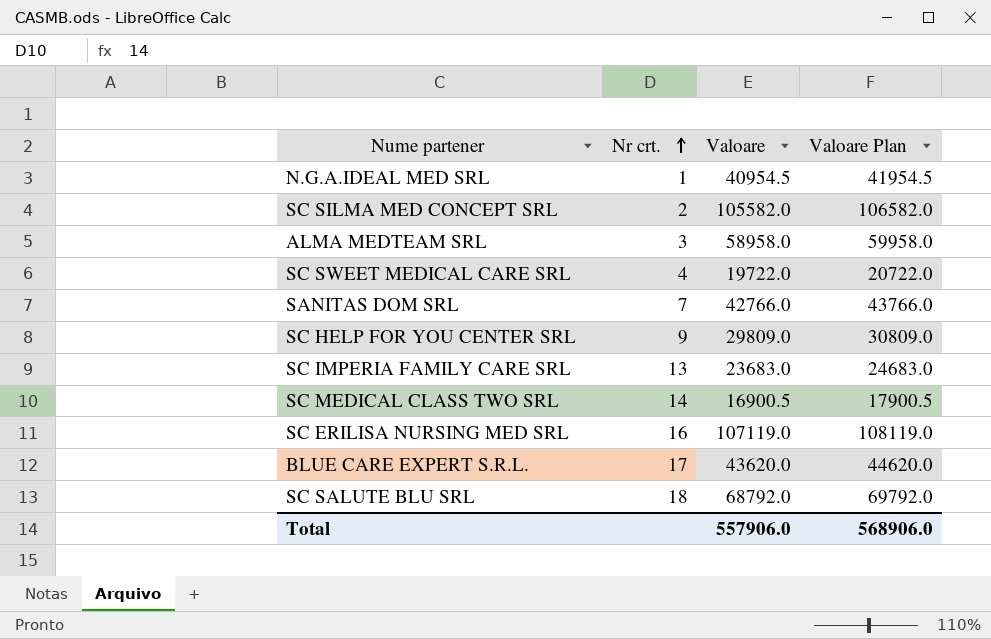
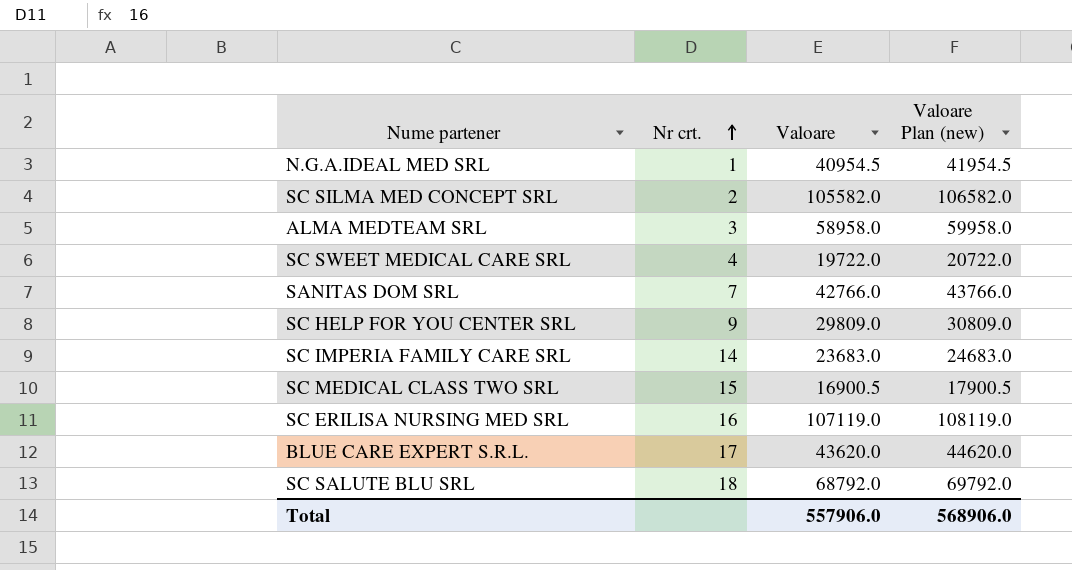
column name: Valoare Plan -> Valoare Plan (new)
SC IMPERIA FAMILY CARE SRL | Nr crt.: 13 -> 14
SC MEDICAL CLASS TWO SRL | Nr crt.: 14 -> 15

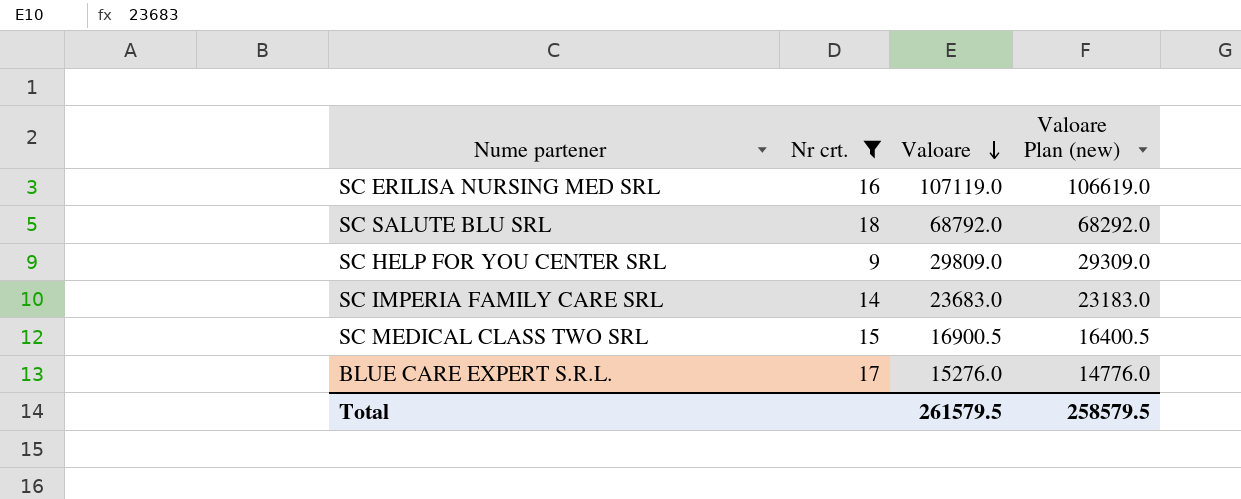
filter: none -> Nr crt. >= 9
row order: Nr crt. ascending -> Valoare descending
column Valoare Plan (new) | formula: [Valoare] + 1000 -> [Valoare] - 500
BLUE CARE EXPERT S.R.L. | Valoare: 43620.0 -> 15276.0
Total | Valoare: 557906.0 -> 261579.5
Total | Valoare Plan (new): 568906.0 -> 258579.5

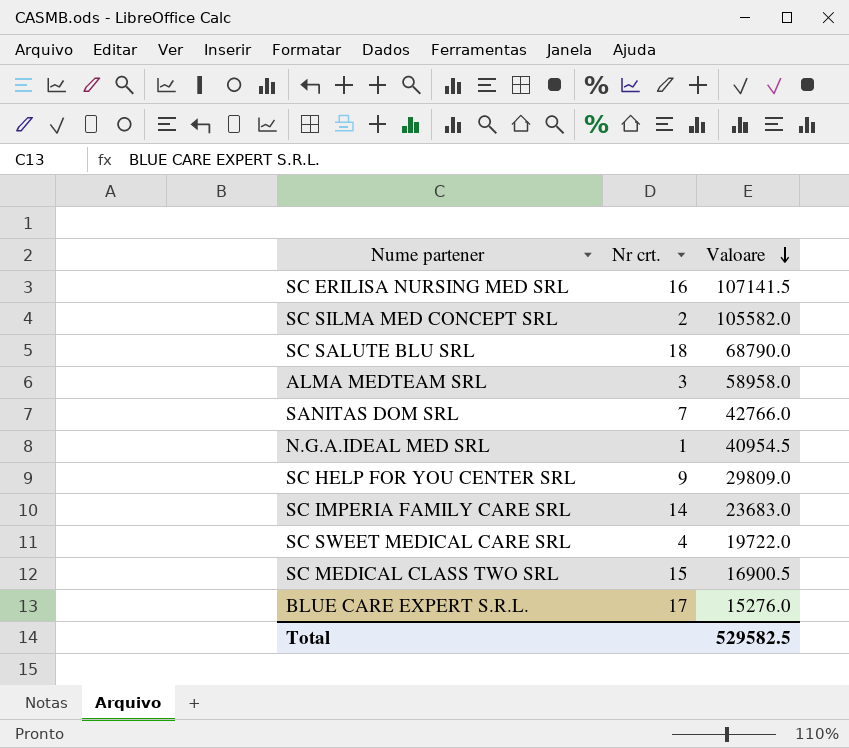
filter: Nr crt. >= 9 -> none
column Valoare Plan (new) | formula: [Valoare] - 500 -> none
SC ERILISA NURSING MED SRL | Valoare: 107119.0 -> 107141.5
SC SALUTE BLU SRL | Valoare: 68792.0 -> 68790.0
Total | Valoare: 261579.5 -> 529582.5

